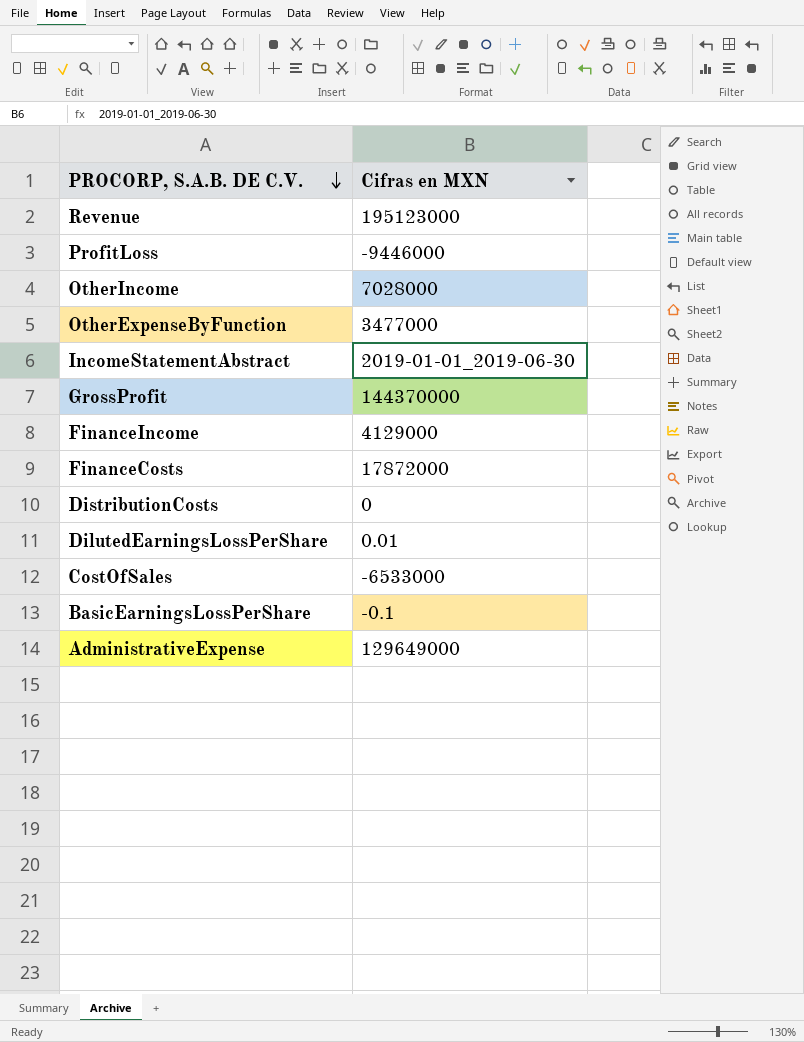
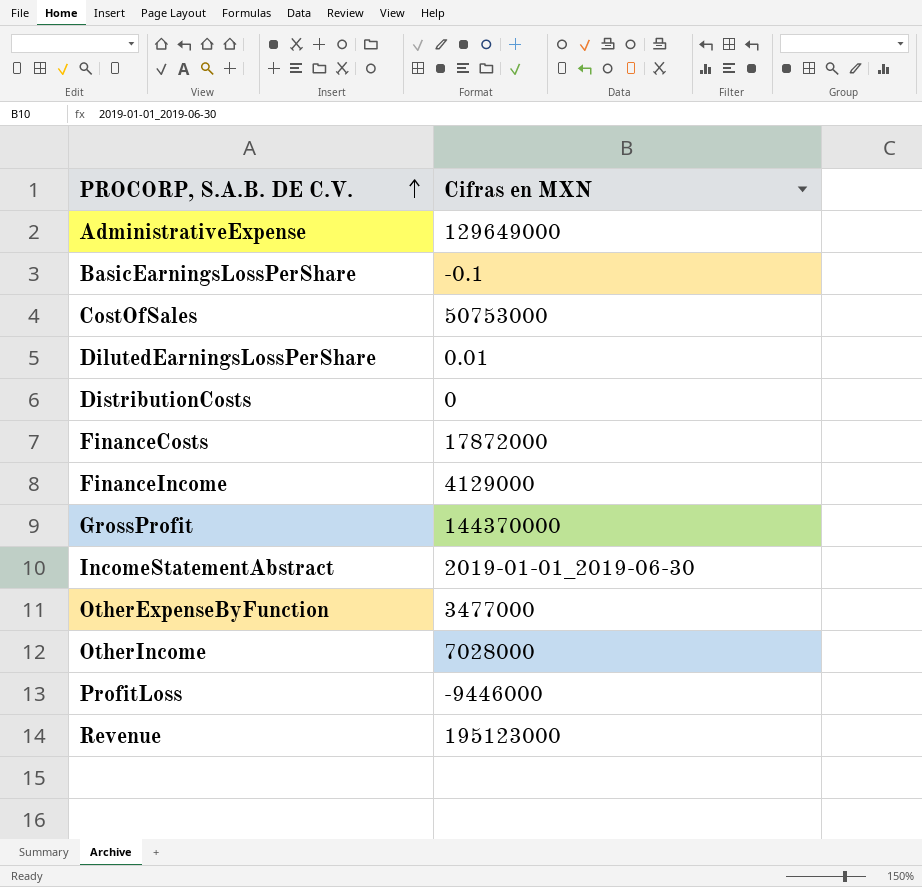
row order: PROCORP, S.A.B. DE C.V. descending -> PROCORP, S.A.B. DE C.V. ascending
CostOfSales | Cifras en MXN: -6533000 -> 50753000

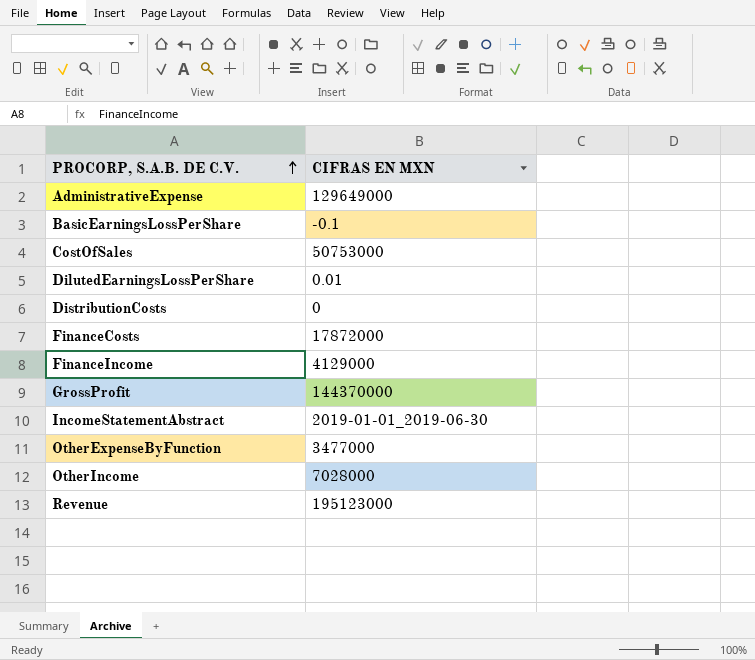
column name: Cifras en MXN -> CIFRAS EN MXN
row ProfitLoss: -9446000 -> none

